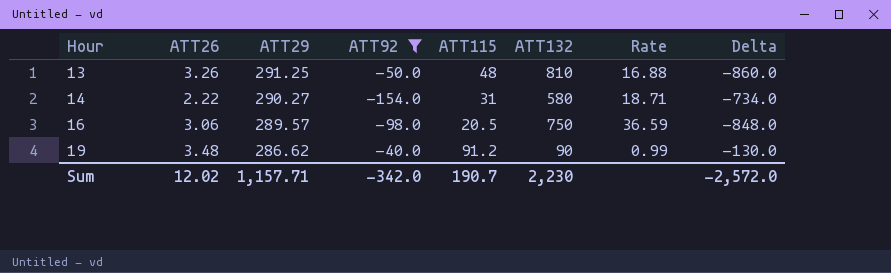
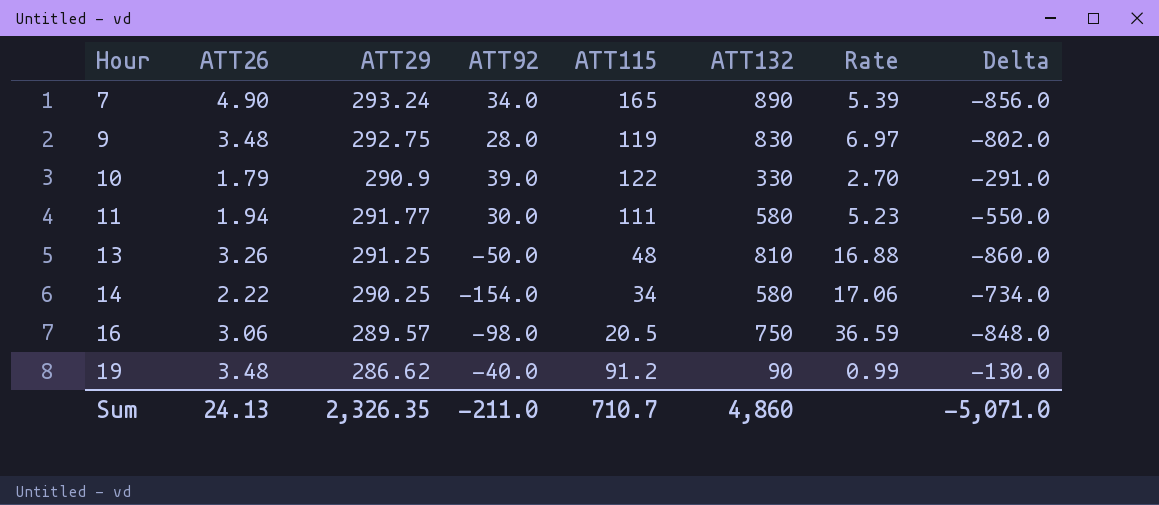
filter: ATT92 <= -40.0 -> none
14 | ATT29: 290.27 -> 290.25
14 | ATT115: 31 -> 34
14 | Rate: 18.71 -> 17.06
Sum | ATT26: 12.02 -> 24.13
Sum | ATT29: 1,157.71 -> 2,326.35
Sum | ATT92: -342.0 -> -211.0
Sum | ATT115: 190.7 -> 710.7
Sum | ATT132: 2,230 -> 4,860
Sum | Delta: -2,572.0 -> -5,071.0

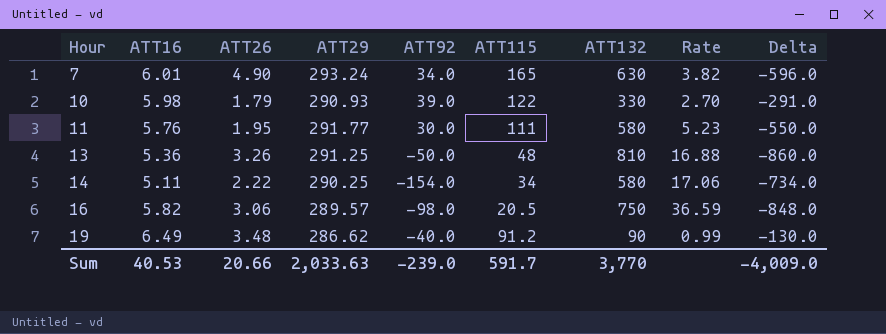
column ATT16 | position: none -> 2
row 9: 3.48 | 292.75 | 28.0 | 119 | 830 | 6.97 | -802.0 -> none
7 | ATT132: 890 -> 630
7 | Rate: 5.39 -> 3.82
7 | Delta: -856.0 -> -596.0
10 | ATT29: 290.9 -> 290.93
11 | ATT26: 1.94 -> 1.95
Sum | ATT26: 24.13 -> 20.66
Sum | ATT29: 2,326.35 -> 2,033.63
Sum | ATT92: -211.0 -> -239.0
Sum | ATT115: 710.7 -> 591.7
Sum | ATT132: 4,860 -> 3,770
Sum | Delta: -5,071.0 -> -4,009.0

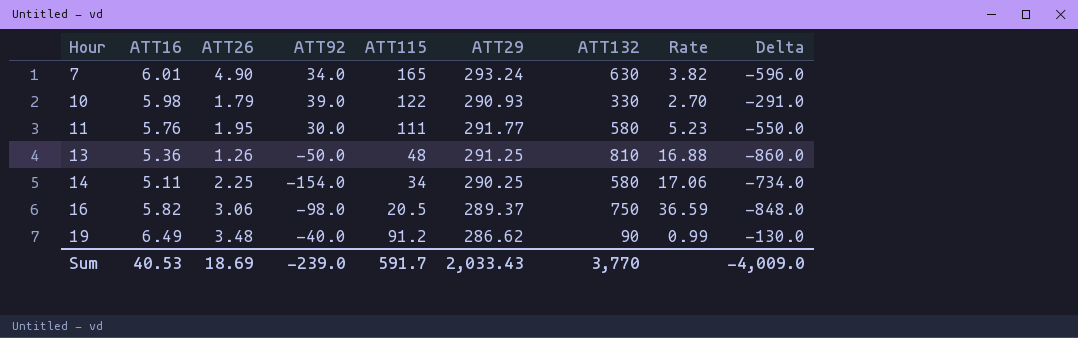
column ATT29 | position: 4 -> 6
13 | ATT26: 3.26 -> 1.26
14 | ATT26: 2.22 -> 2.25
16 | ATT29: 289.57 -> 289.37
Sum | ATT26: 20.66 -> 18.69
Sum | ATT29: 2,033.63 -> 2,033.43

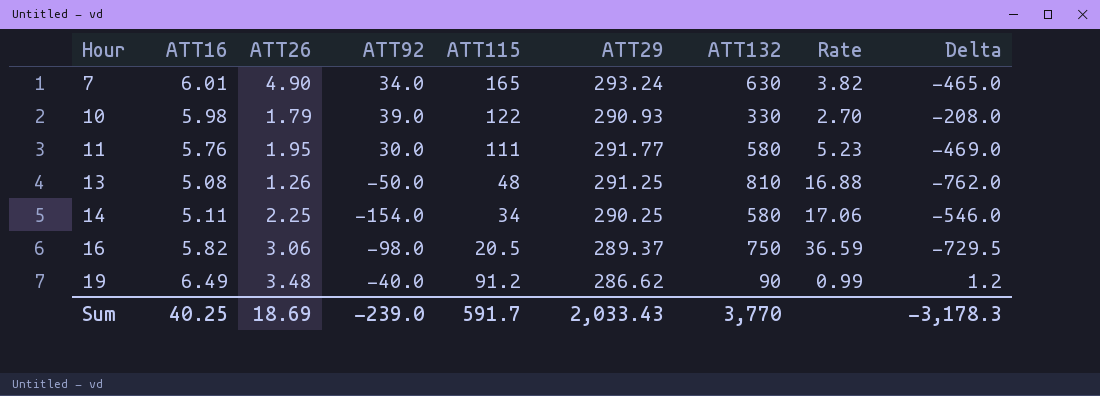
column Delta | formula: [ATT92] - [ATT132] -> [ATT115] - [ATT132]
13 | ATT16: 5.36 -> 5.08
Sum | ATT16: 40.53 -> 40.25
Sum | Delta: -4,009.0 -> -3,178.3

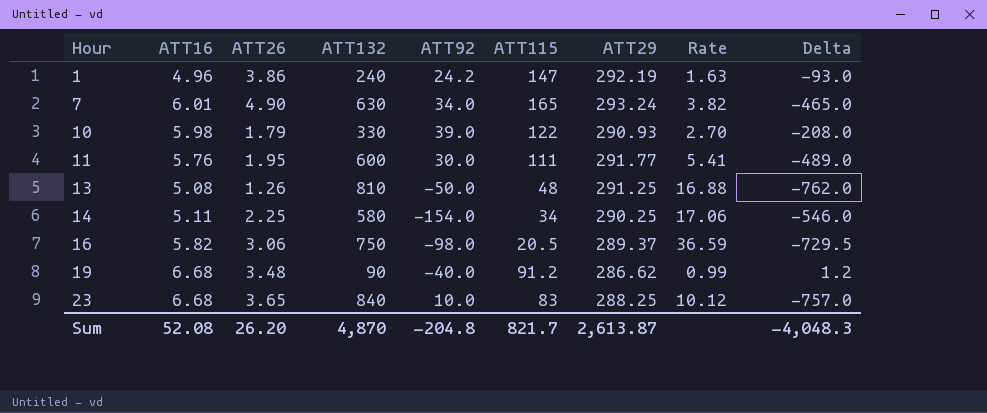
column ATT132 | position: 7 -> 4
row 1: none -> 4.96 | 3.86 | 240 | 24.2 | 147 | 292.19 | 1.63 | -93.0
11 | ATT132: 580 -> 600
11 | Rate: 5.23 -> 5.41
11 | Delta: -469.0 -> -489.0
19 | ATT16: 6.49 -> 6.68
row 23: none -> 6.68 | 3.65 | 840 | 10.0 | 83 | 288.25 | 10.12 | -757.0
Sum | ATT16: 40.25 -> 52.08
Sum | ATT26: 18.69 -> 26.20
Sum | ATT132: 3,770 -> 4,870
Sum | ATT92: -239.0 -> -204.8
Sum | ATT115: 591.7 -> 821.7
Sum | ATT29: 2,033.43 -> 2,613.87
Sum | Delta: -3,178.3 -> -4,048.3

